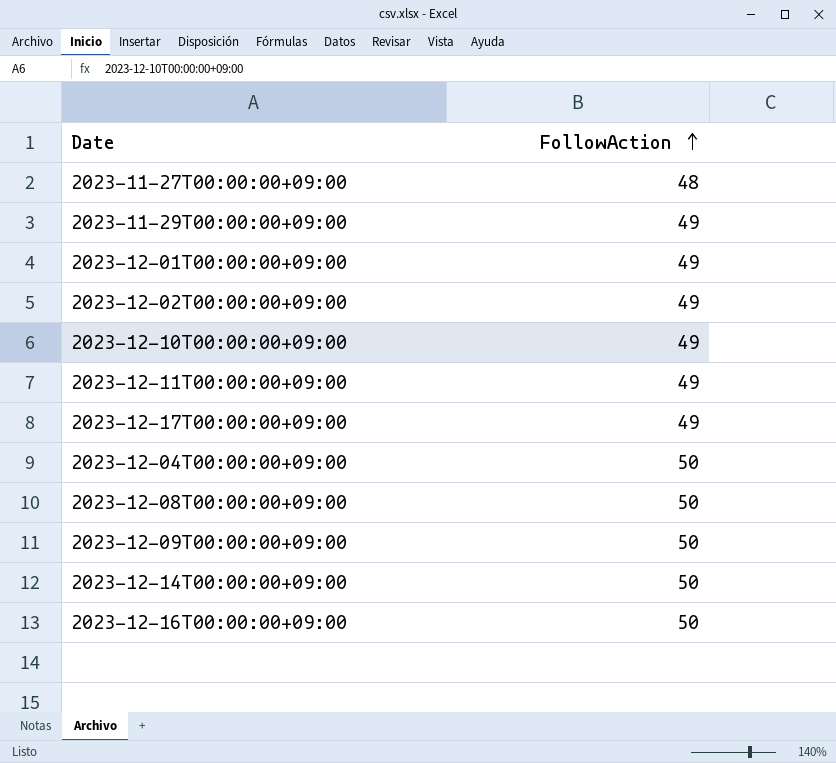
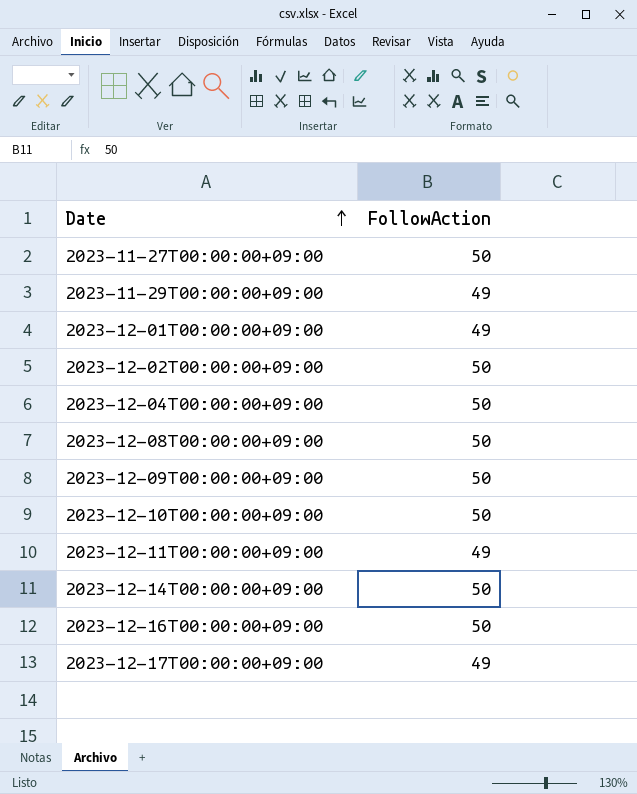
row order: FollowAction ascending -> Date ascending
2023-11-27T00:00:00+09:00 | FollowAction: 48 -> 50
2023-12-02T00:00:00+09:00 | FollowAction: 49 -> 50
2023-12-10T00:00:00+09:00 | FollowAction: 49 -> 50

